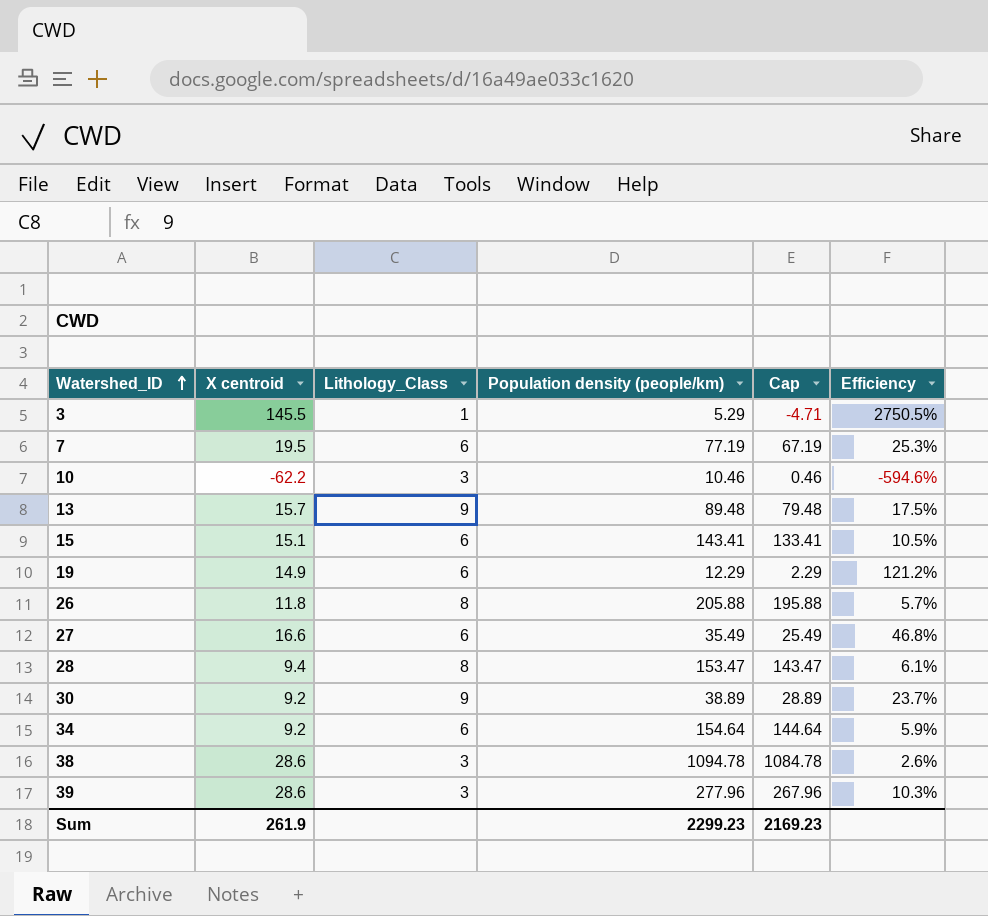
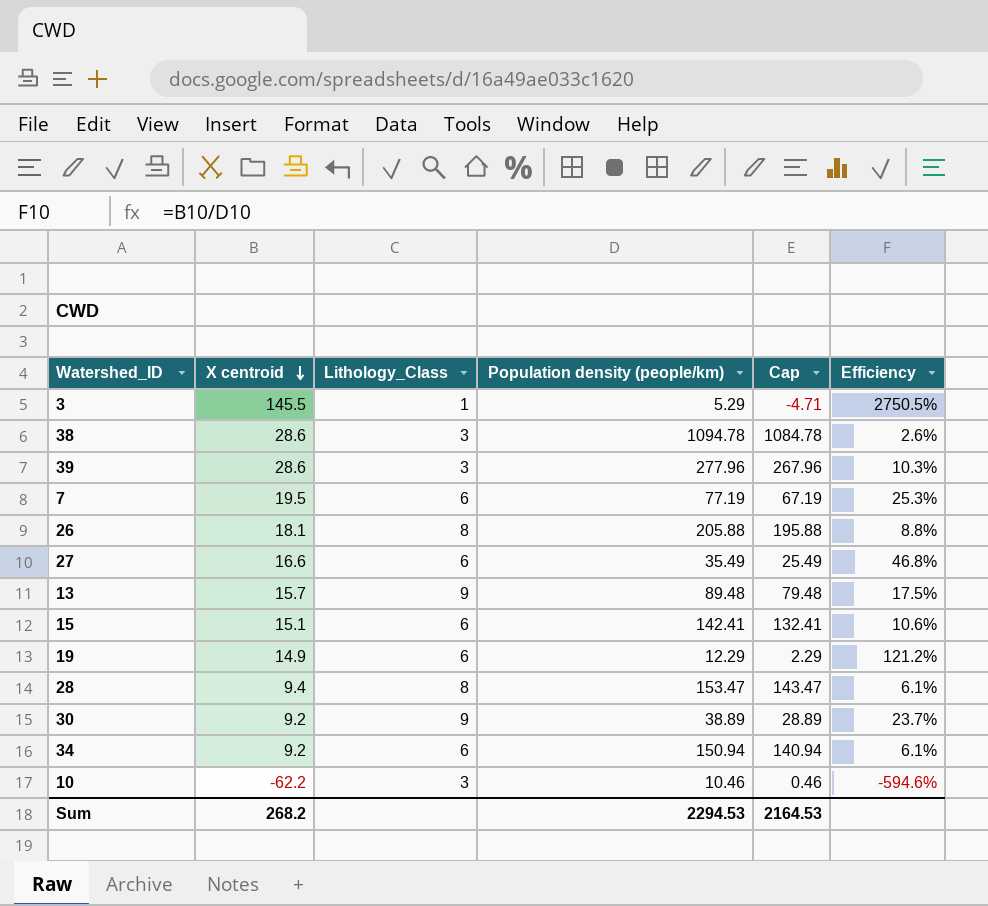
row order: Watershed_ID ascending -> X centroid descending
26 | X centroid: 11.8 -> 18.1
26 | Efficiency: 5.7% -> 8.8%
15 | Population density (people/km): 143.41 -> 142.41
15 | Cap: 133.41 -> 132.41
15 | Efficiency: 10.5% -> 10.6%
34 | Population density (people/km): 154.64 -> 150.94
34 | Cap: 144.64 -> 140.94
34 | Efficiency: 5.9% -> 6.1%
Sum | X centroid: 261.9 -> 268.2
Sum | Population density (people/km): 2299.23 -> 2294.53
Sum | Cap: 2169.23 -> 2164.53

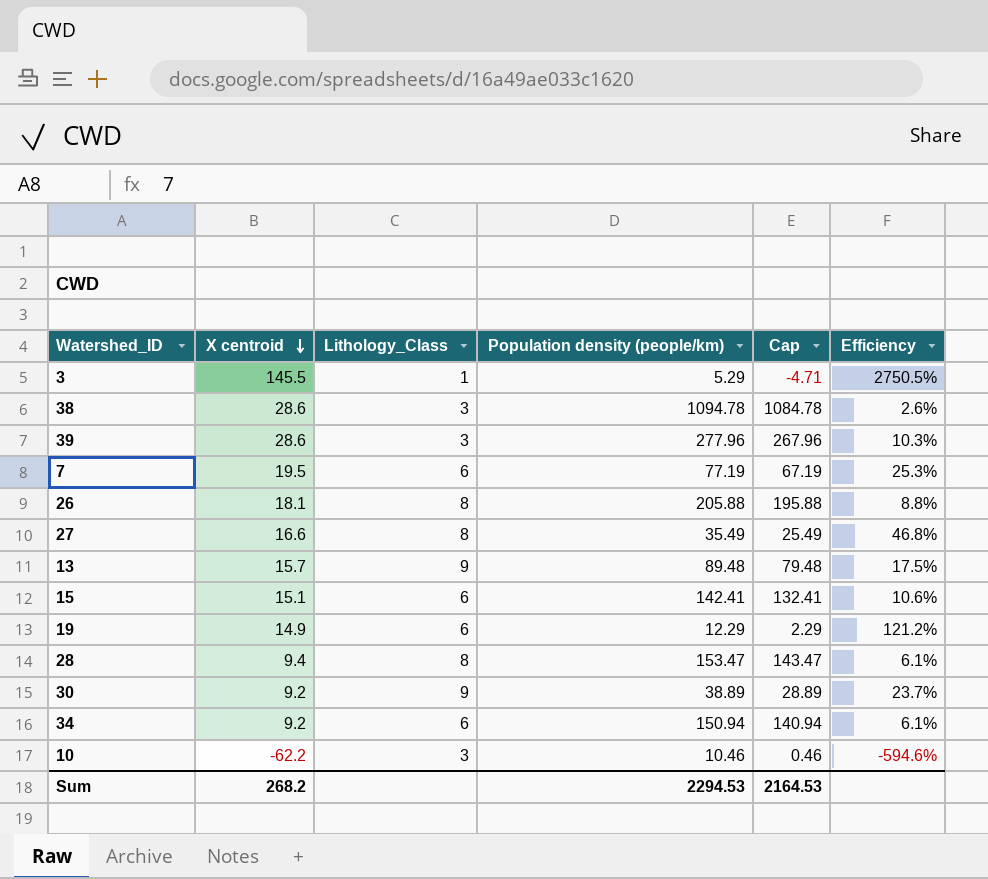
27 | Lithology_Class: 6 -> 8

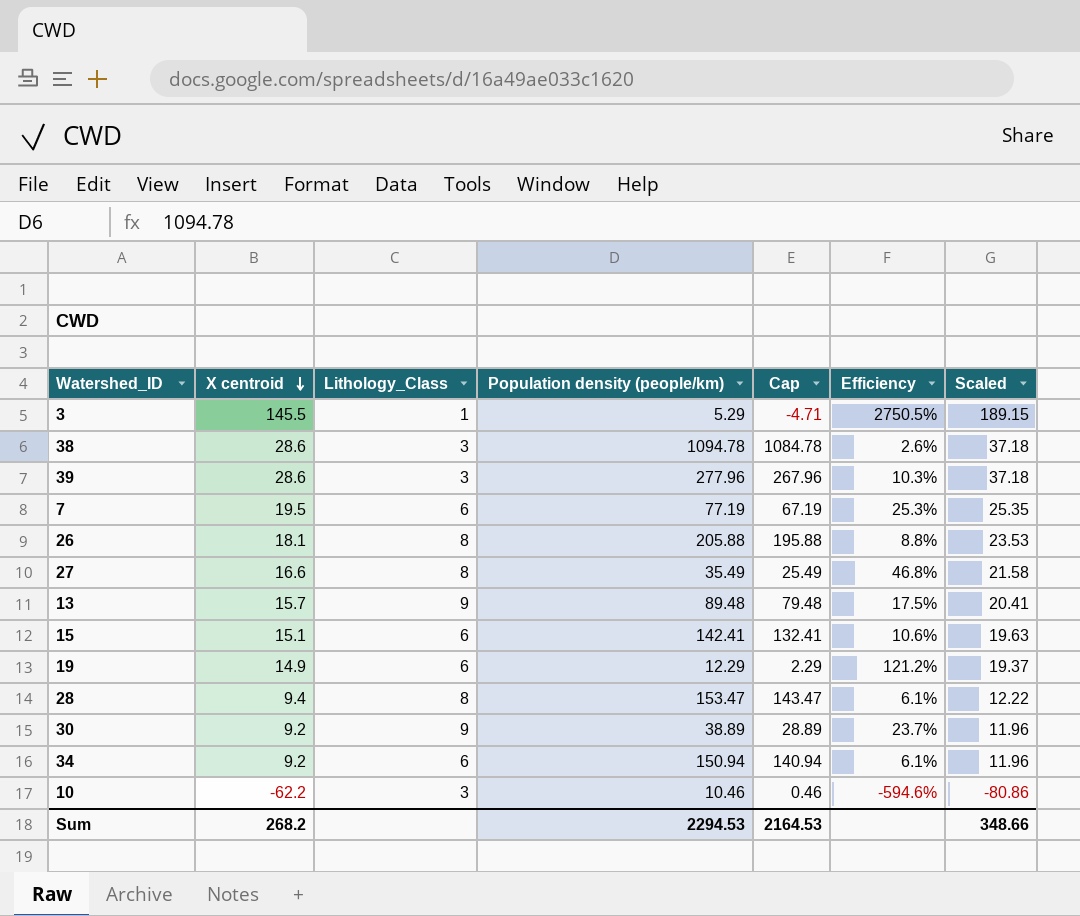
column Scaled | formula: none -> [X centroid] * 1.3

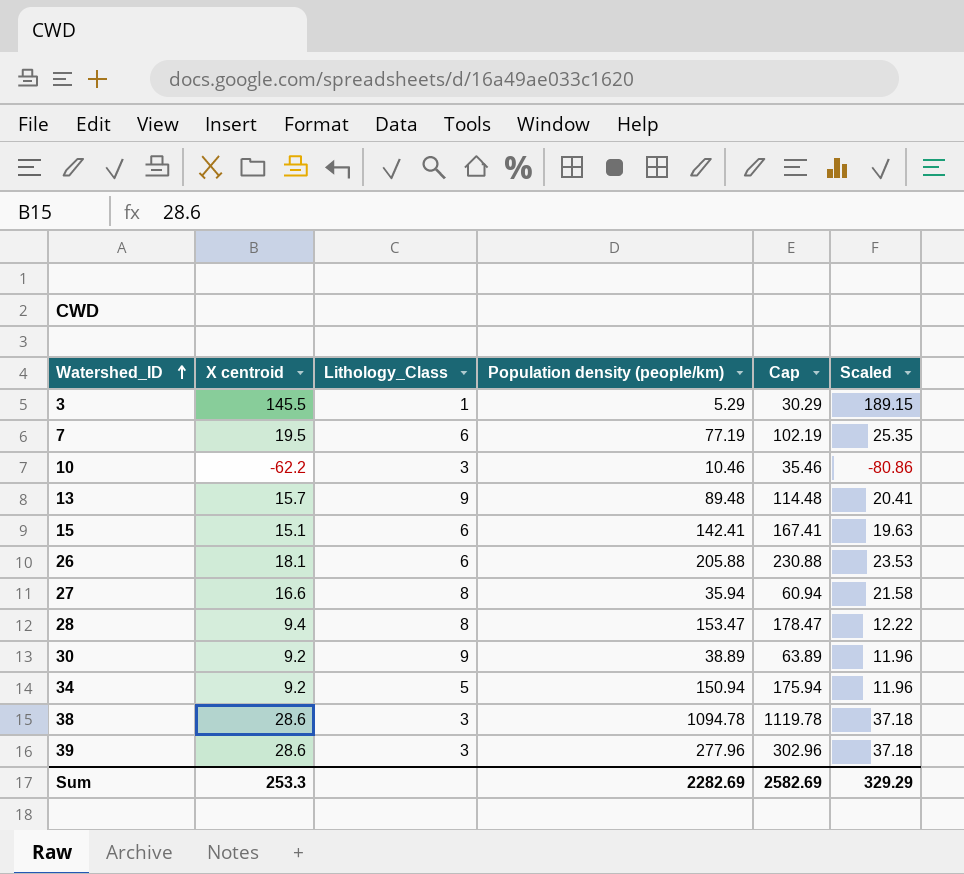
row order: X centroid descending -> Watershed_ID ascending
column Efficiency | formula: [X centroid] / [Population density (people/km)] -> none
column Cap | formula: [Population density (people/km)] - 10 -> [Population density (people/km)] + 25
row 19: 14.9 | 6 | 12.29 | 2.29 | 121.2% | 19.37 -> none
26 | Lithology_Class: 8 -> 6
27 | Population density (people/km): 35.49 -> 35.94
34 | Lithology_Class: 6 -> 5
Sum | X centroid: 268.2 -> 253.3
Sum | Population density (people/km): 2294.53 -> 2282.69
Sum | Cap: 2164.53 -> 2582.69
Sum | Scaled: 348.66 -> 329.29

